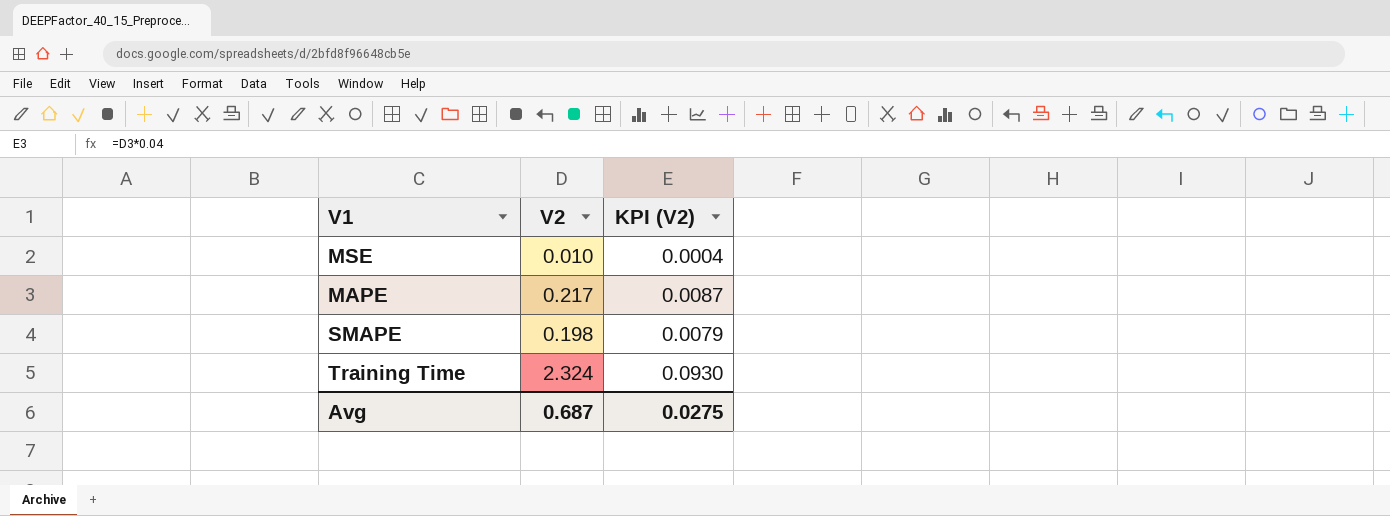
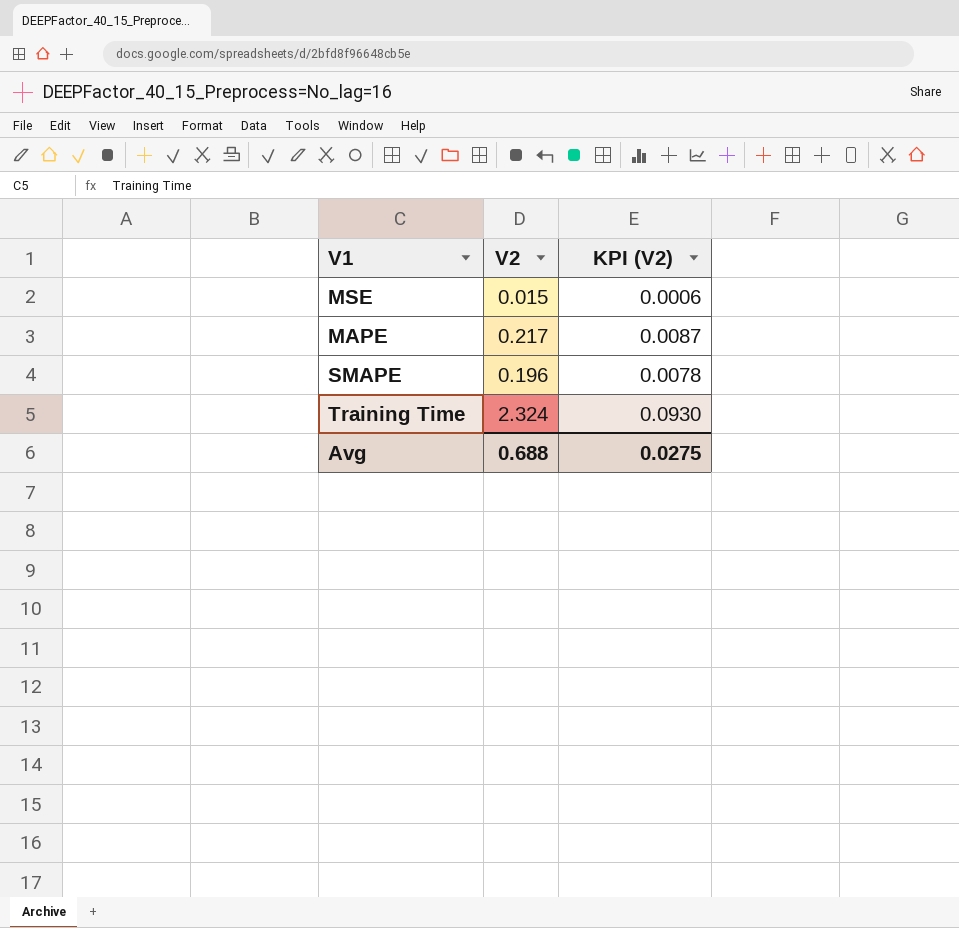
MSE | V2: 0.010 -> 0.015
MSE | KPI (V2): 0.0004 -> 0.0006
SMAPE | V2: 0.198 -> 0.196
SMAPE | KPI (V2): 0.0079 -> 0.0078
Avg | V2: 0.687 -> 0.688

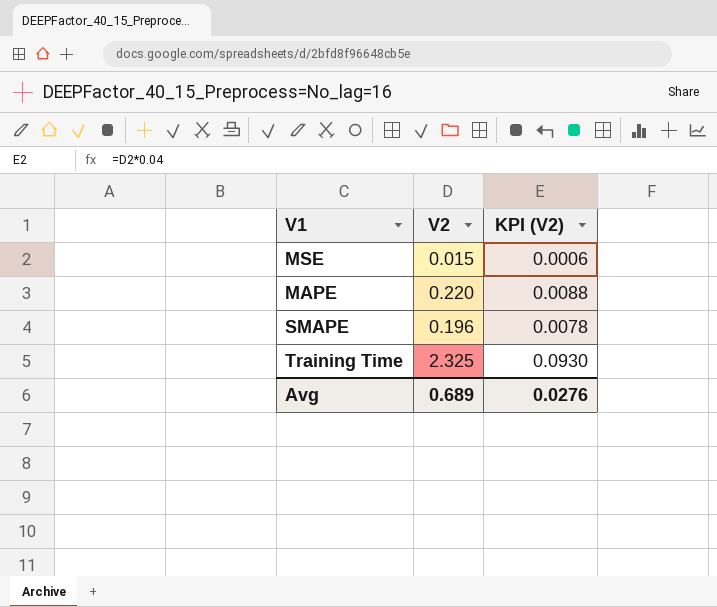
MAPE | V2: 0.217 -> 0.220
MAPE | KPI (V2): 0.0087 -> 0.0088
Training Time | V2: 2.324 -> 2.325
Avg | V2: 0.688 -> 0.689
Avg | KPI (V2): 0.0275 -> 0.0276

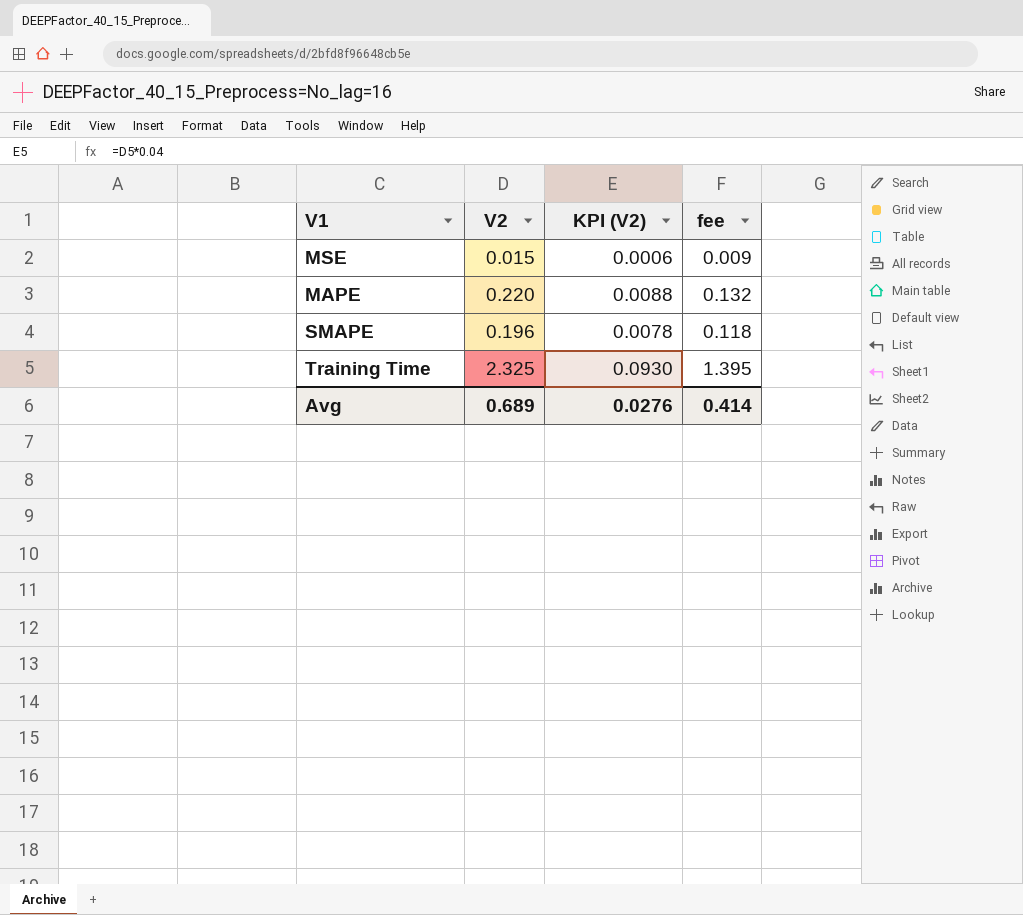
column fee | formula: none -> [V2] * 0.6

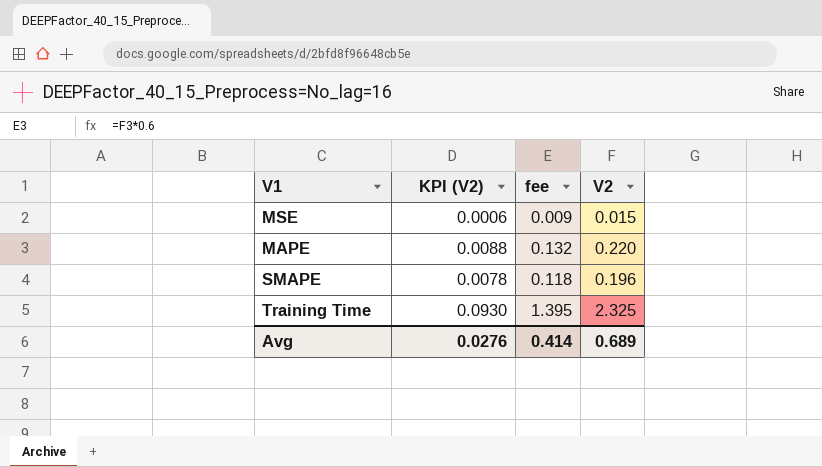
column V2 | position: 2 -> 4

